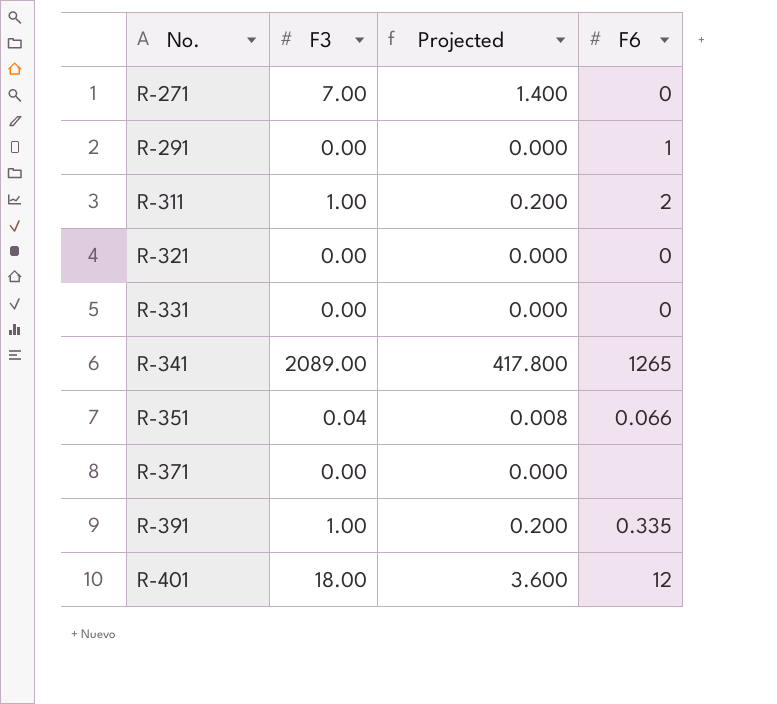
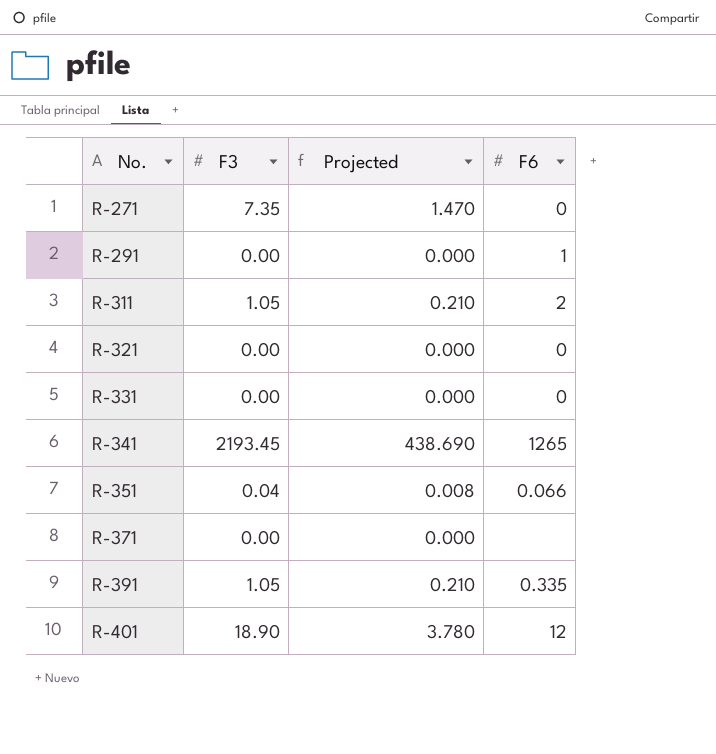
R-271 | F3: 7.00 -> 7.35
R-271 | Projected: 1.400 -> 1.470
R-311 | F3: 1.00 -> 1.05
R-311 | Projected: 0.200 -> 0.210
R-341 | F3: 2089.00 -> 2193.45
R-341 | Projected: 417.800 -> 438.690
R-391 | F3: 1.00 -> 1.05
R-391 | Projected: 0.200 -> 0.210
R-401 | F3: 18.00 -> 18.90
R-401 | Projected: 3.600 -> 3.780

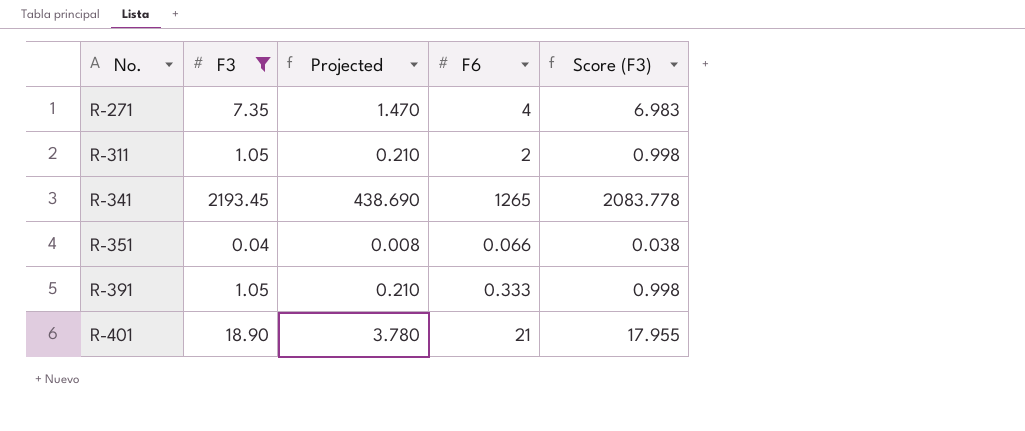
filter: none -> F3 != 0.00
column Score (F3) | formula: none -> [F3] * 0.95
R-271 | F6: 0 -> 4
R-391 | F6: 0.335 -> 0.333
R-401 | F6: 12 -> 21

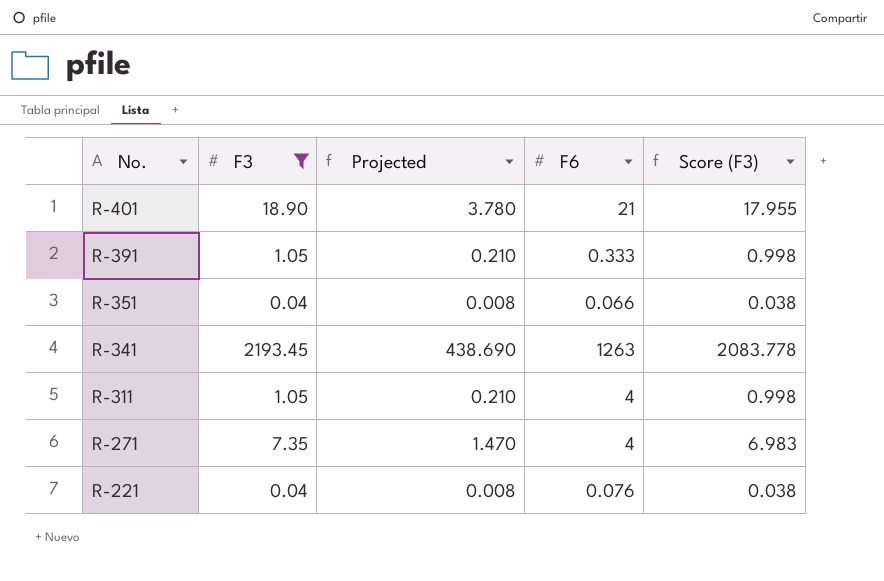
row order: No. ascending -> No. descending
R-341 | F6: 1265 -> 1263
R-311 | F6: 2 -> 4
row R-221: none -> 0.04 | 0.008 | 0.076 | 0.038

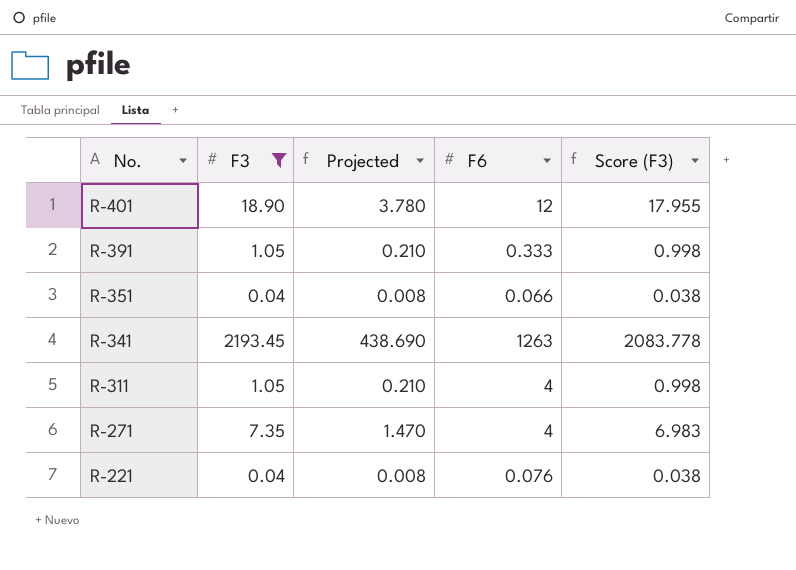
R-401 | F6: 21 -> 12

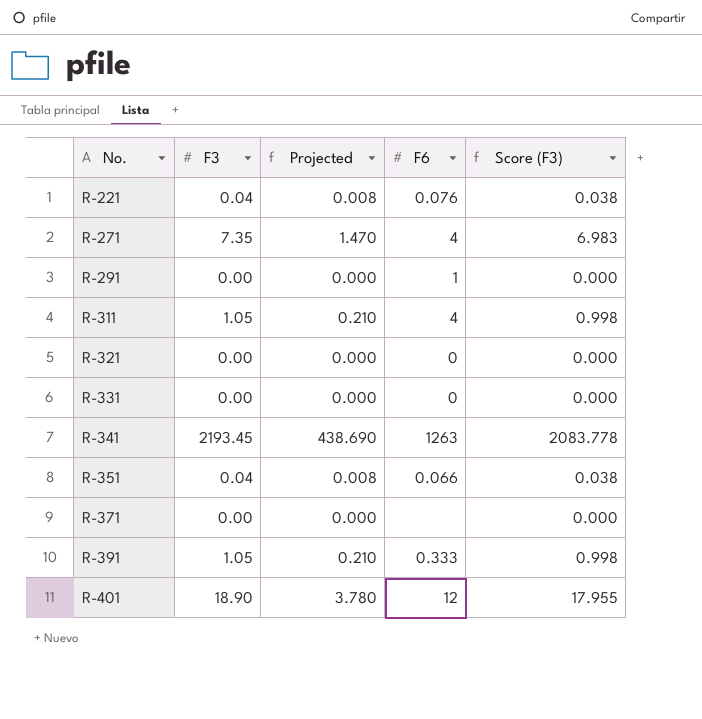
filter: F3 != 0.00 -> none
row order: No. descending -> No. ascending

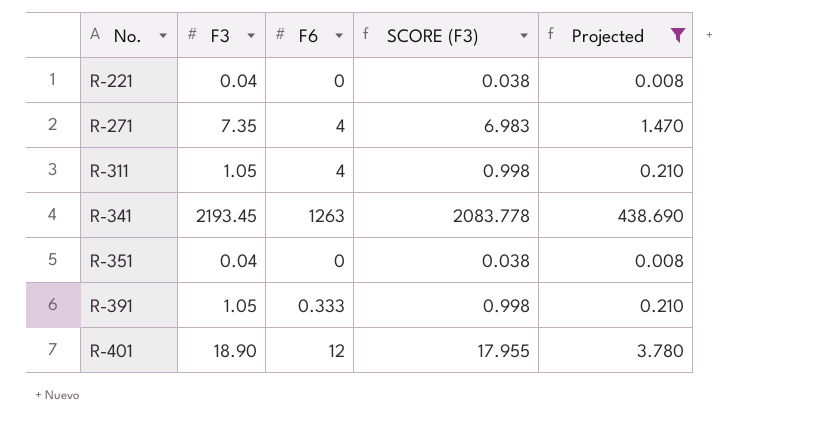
filter: none -> Projected != 0.000
column name: Score (F3) -> SCORE (F3)
column Projected | position: 3 -> 5
R-221 | F6: 0.076 -> 0
R-351 | F6: 0.066 -> 0

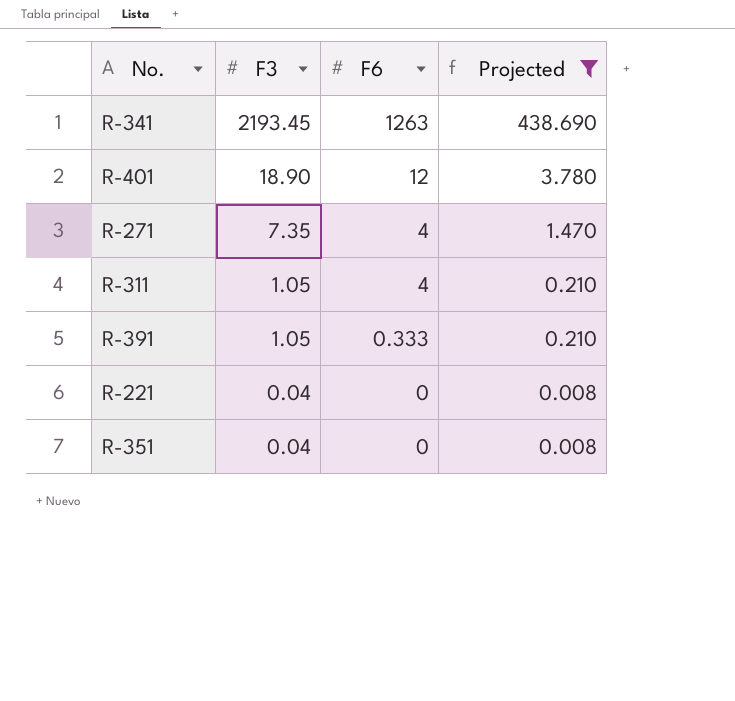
row order: No. ascending -> F3 descending
column SCORE (F3) | formula: [F3] * 0.95 -> none

